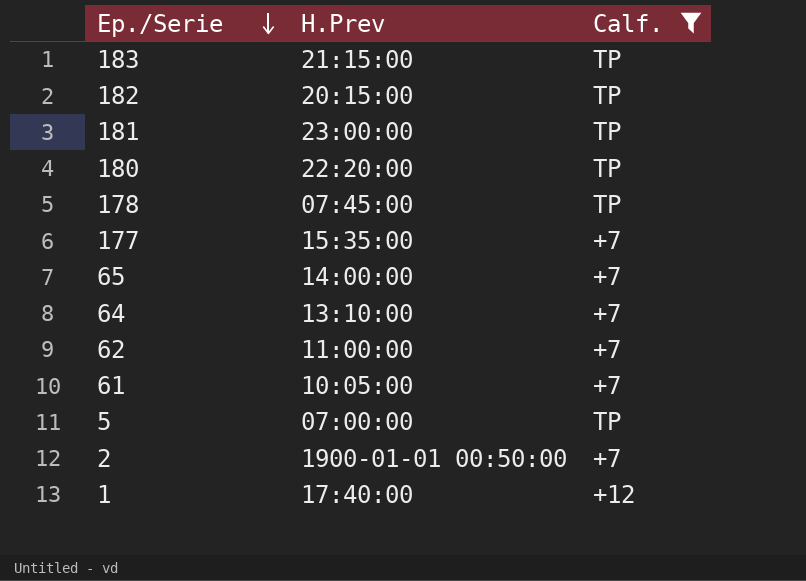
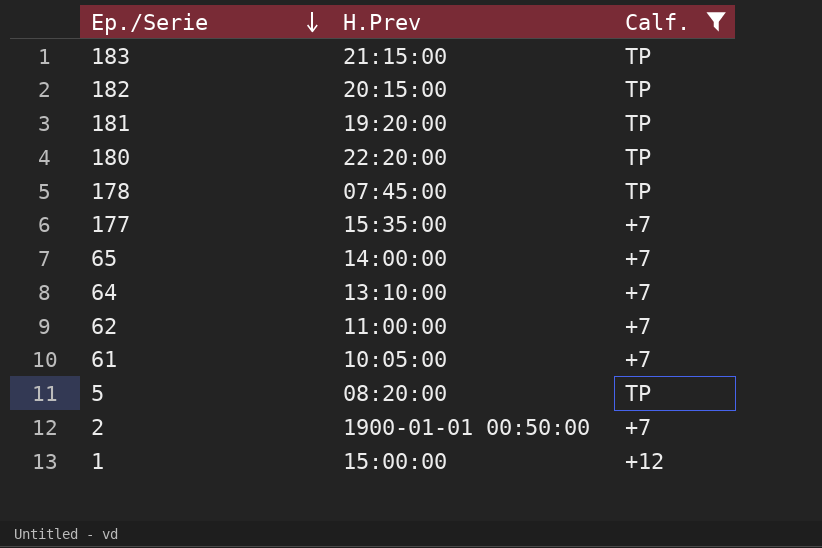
181 | H.Prev: 23:00:00 -> 19:20:00
5 | H.Prev: 07:00:00 -> 08:20:00
1 | H.Prev: 17:40:00 -> 15:00:00

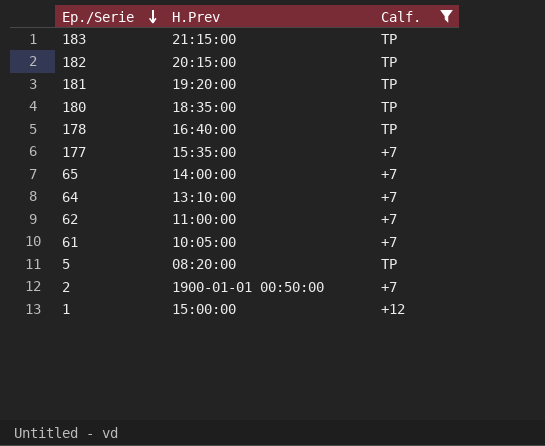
180 | H.Prev: 22:20:00 -> 18:35:00
178 | H.Prev: 07:45:00 -> 16:40:00

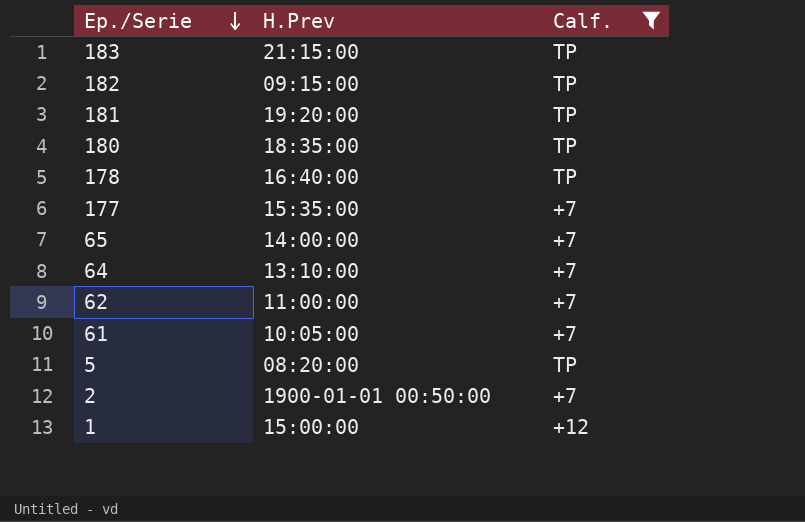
182 | H.Prev: 20:15:00 -> 09:15:00

